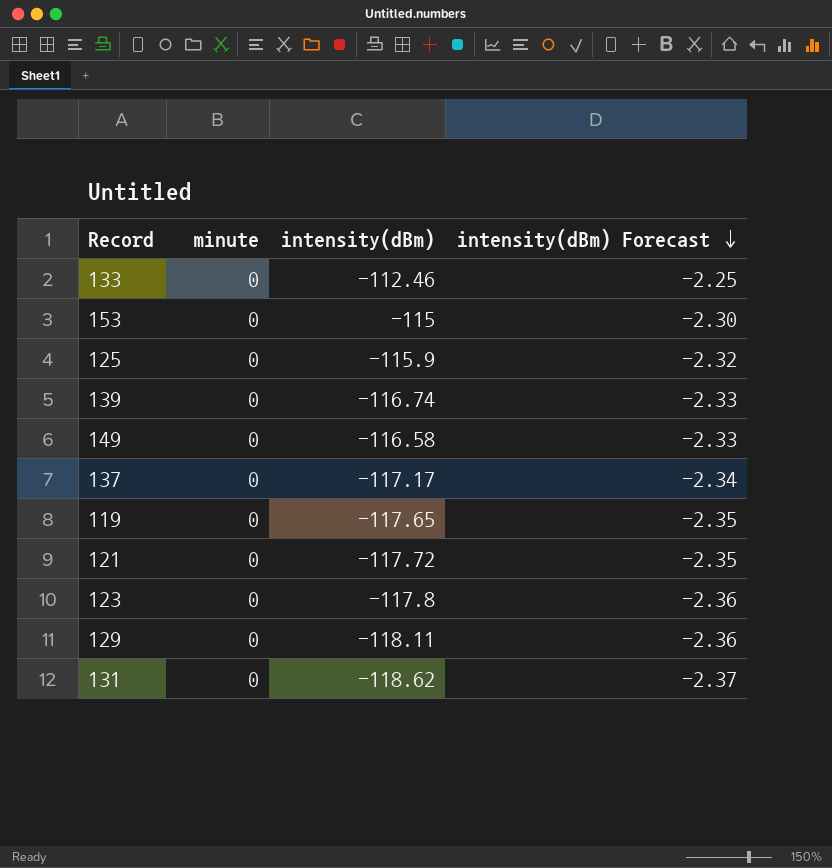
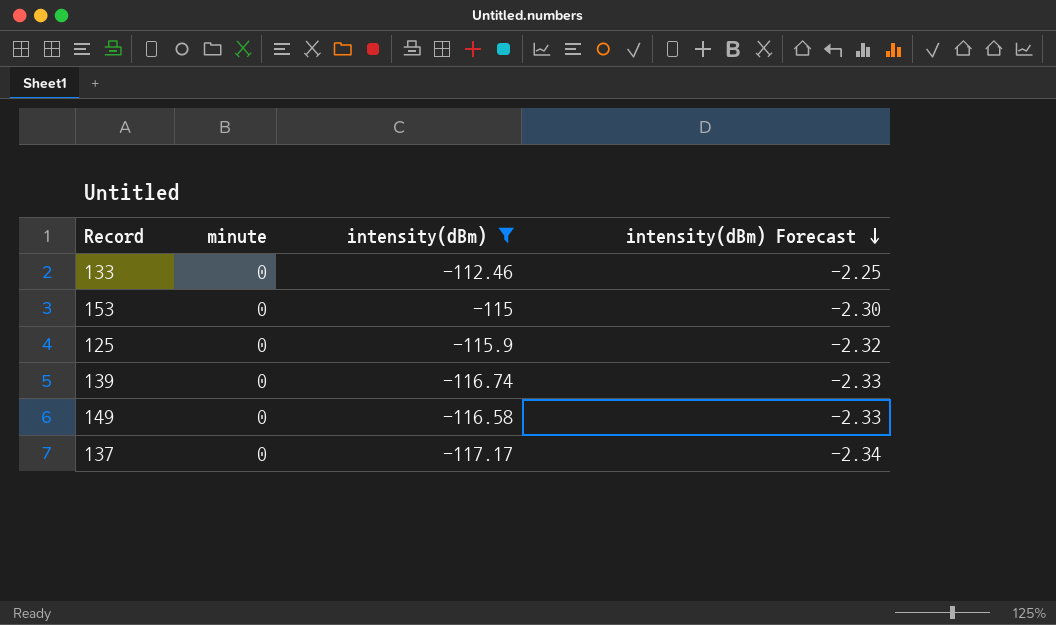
filter: none -> intensity(dBm) >= -117.17

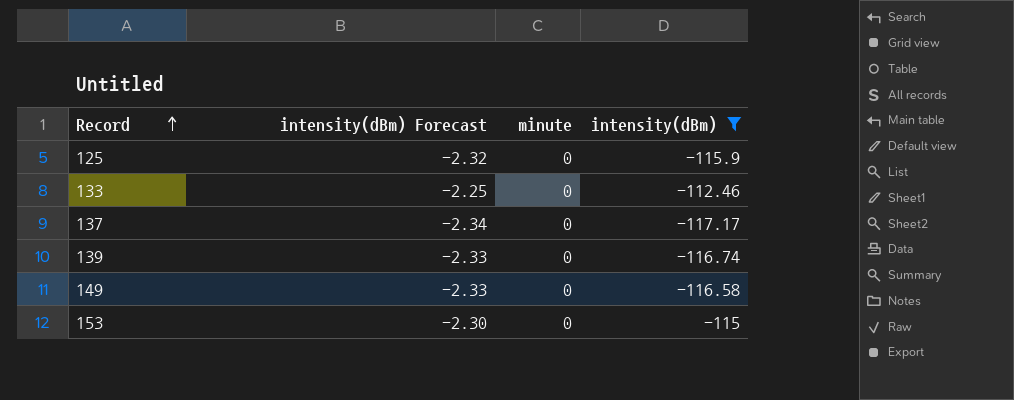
row order: intensity(dBm) Forecast descending -> Record ascending
column intensity(dBm) Forecast | position: 4 -> 2

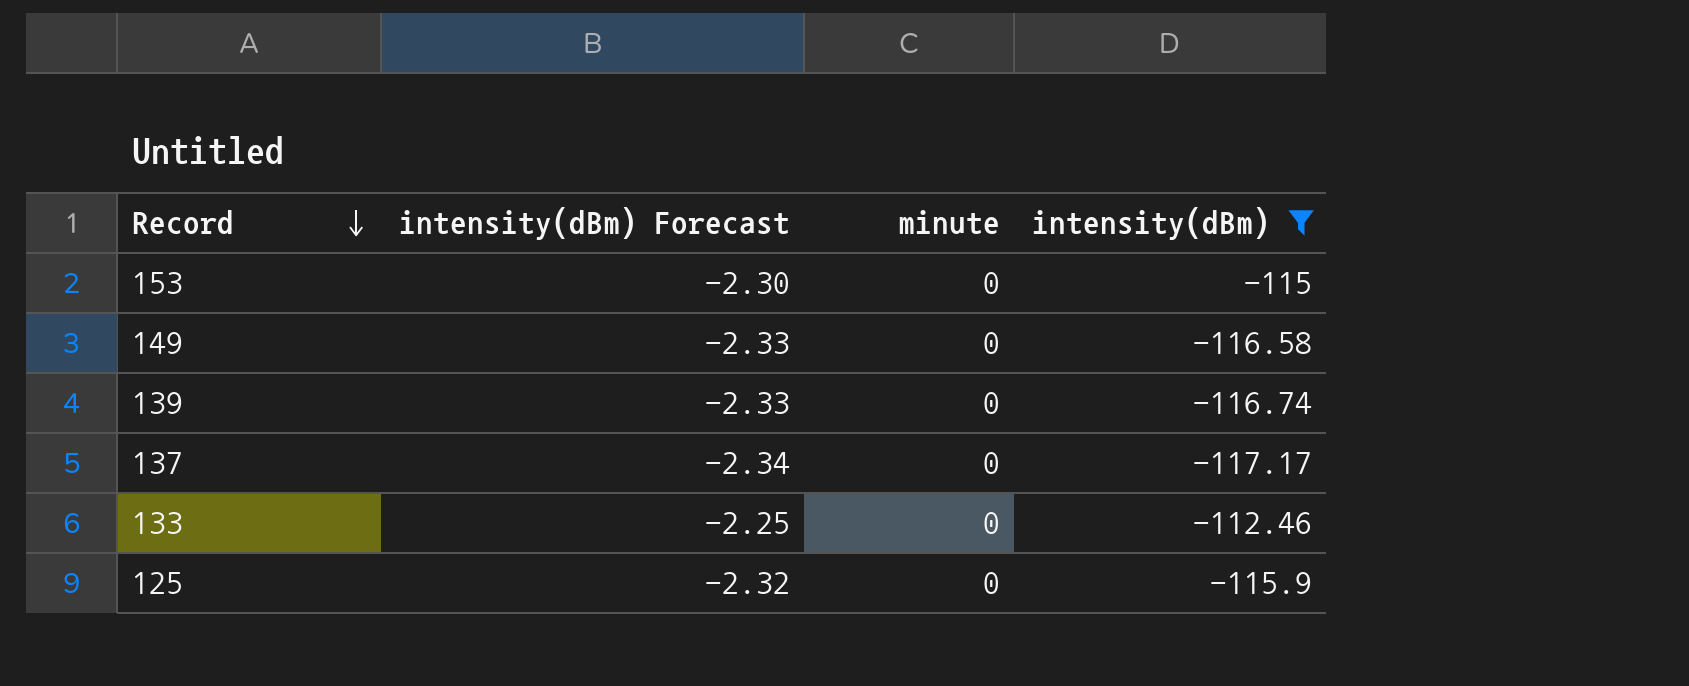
row order: Record ascending -> Record descending

